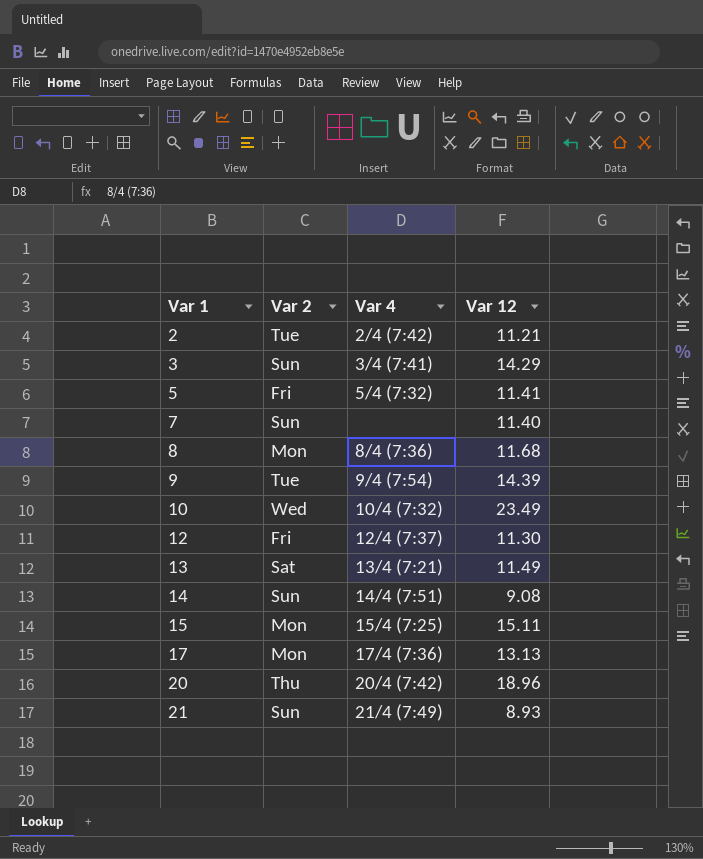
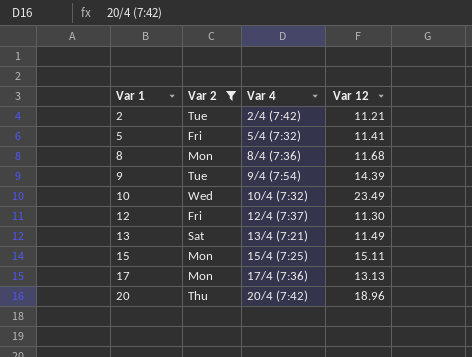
filter: none -> Var 2 != Sun

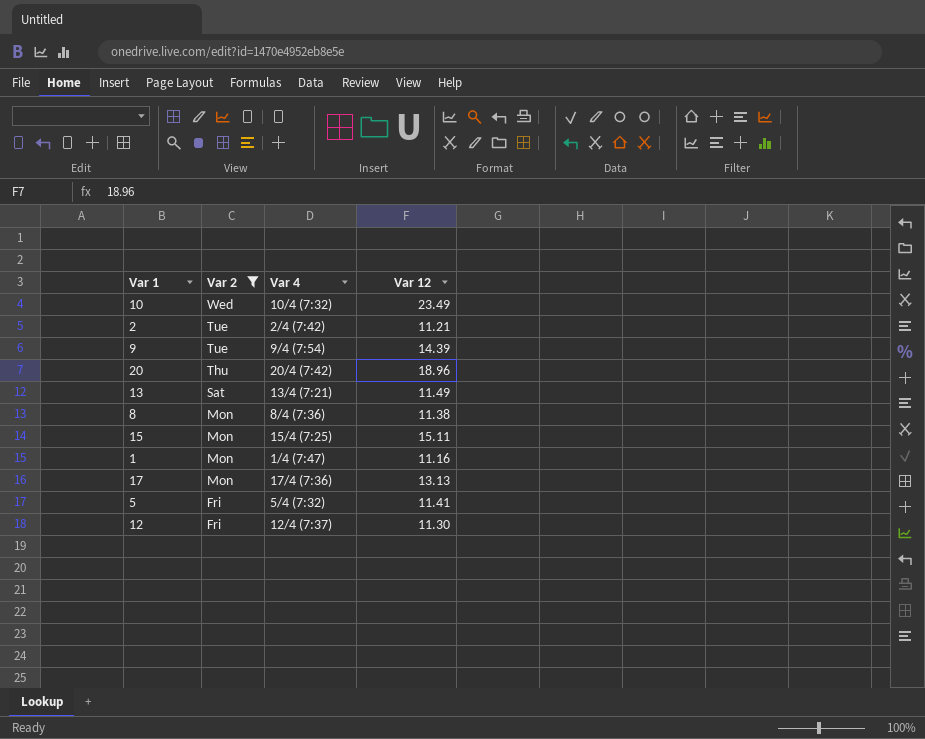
row order: Var 1 ascending -> Var 2 descending
8 | Var 12: 11.68 -> 11.38
row 1: none -> Mon | 1/4 (7:47) | 11.16

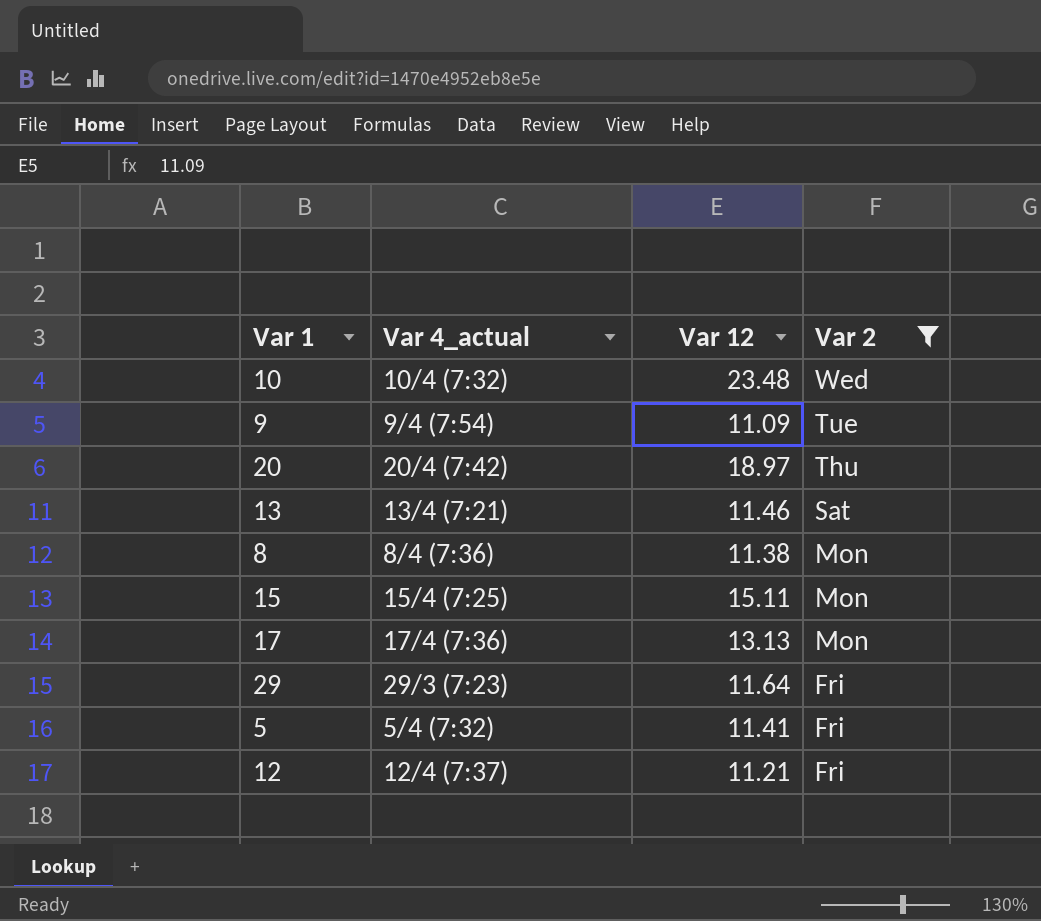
column name: Var 4 -> Var 4_actual
column Var 2 | position: 2 -> 4
row 2: Tue | 2/4 (7:42) | 11.21 -> none
row 1: Mon | 1/4 (7:47) | 11.16 -> none
10 | Var 12: 23.49 -> 23.48
9 | Var 12: 14.39 -> 11.09
20 | Var 12: 18.96 -> 18.97
13 | Var 12: 11.49 -> 11.46
row 29: none -> 29/3 (7:23) | 11.64 | Fri
12 | Var 12: 11.30 -> 11.21

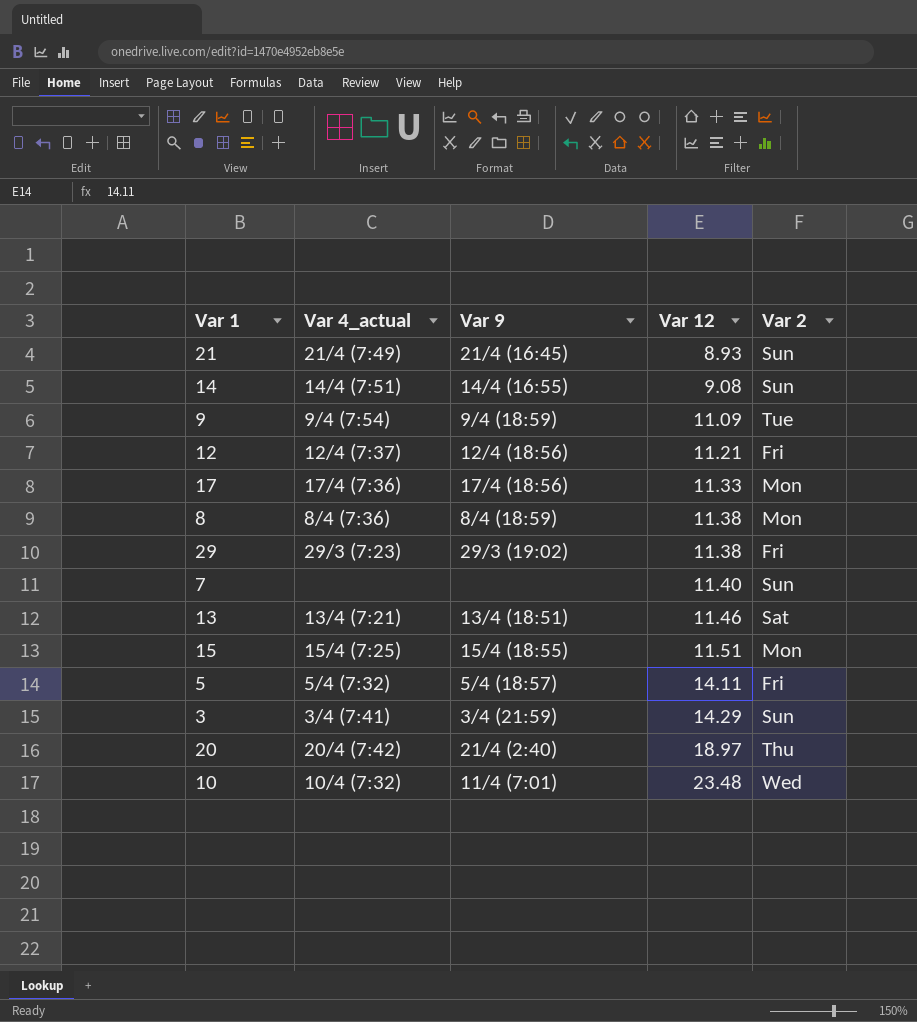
filter: Var 2 != Sun -> none
row order: Var 2 descending -> Var 12 ascending
column Var 9 | position: none -> 3
17 | Var 12: 13.13 -> 11.33
29 | Var 12: 11.64 -> 11.38
15 | Var 12: 15.11 -> 11.51
5 | Var 12: 11.41 -> 14.11

